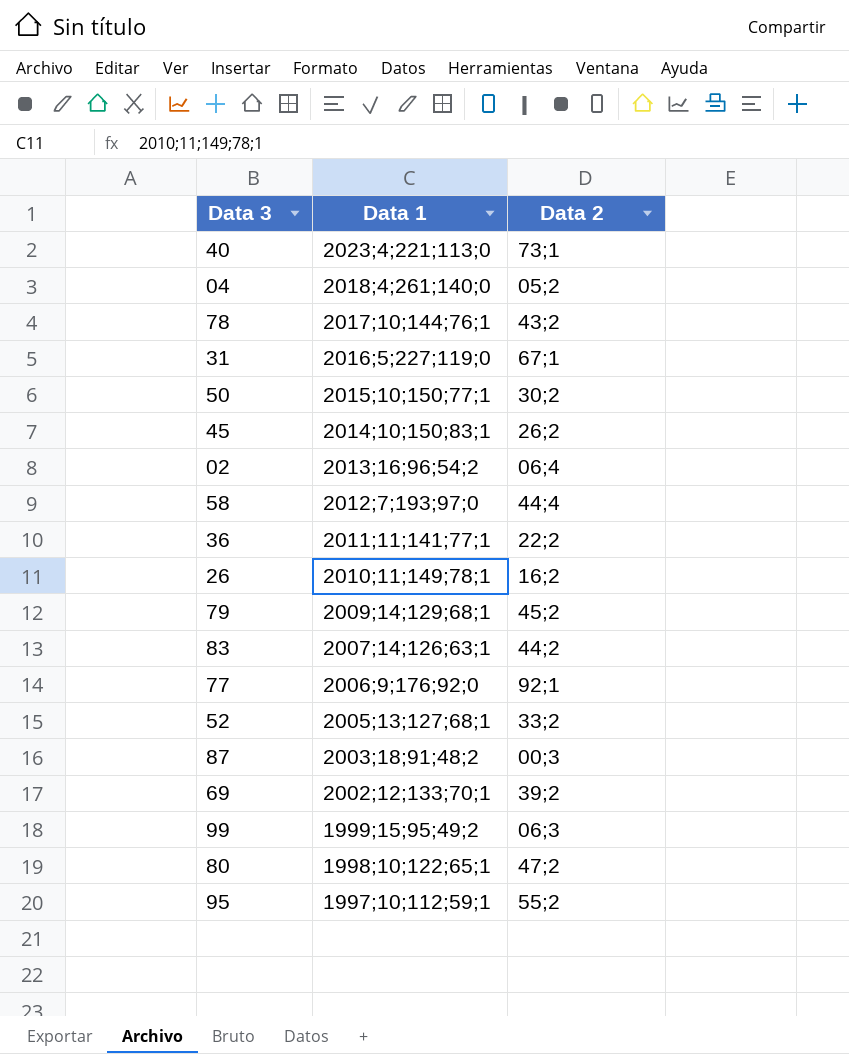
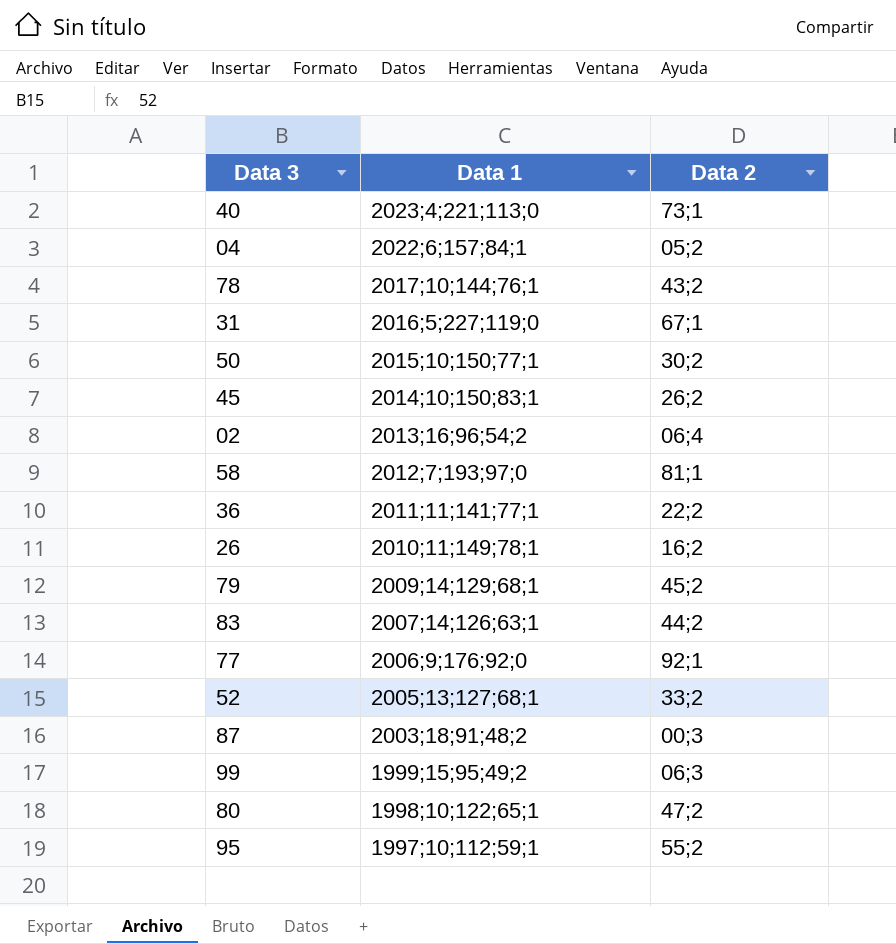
row 69: 2002;12;133;70;1 | 39;2 -> none
04 | Data 1: 2018;4;261;140;0 -> 2022;6;157;84;1
58 | Data 2: 44;4 -> 81;1

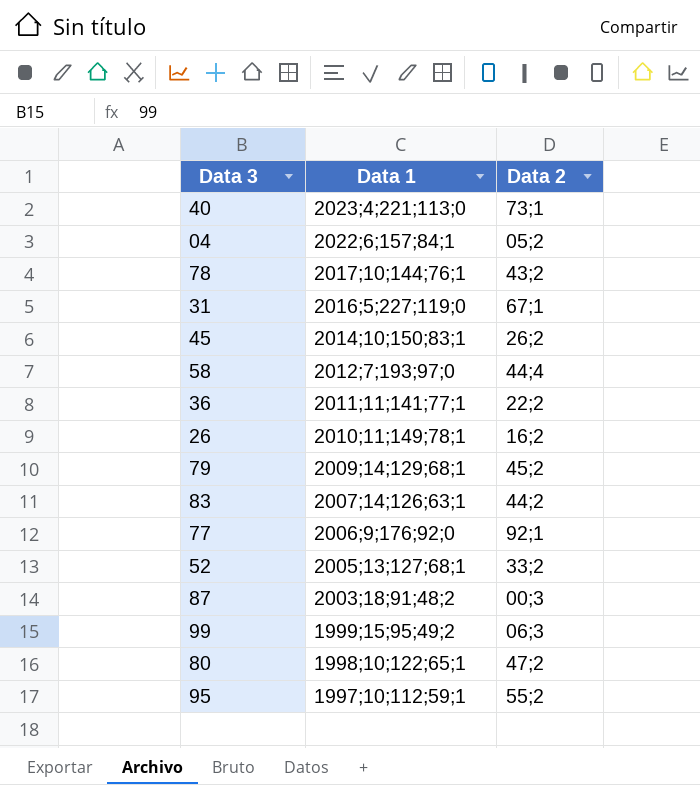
row 50: 2015;10;150;77;1 | 30;2 -> none
row 02: 2013;16;96;54;2 | 06;4 -> none
58 | Data 2: 81;1 -> 44;4

